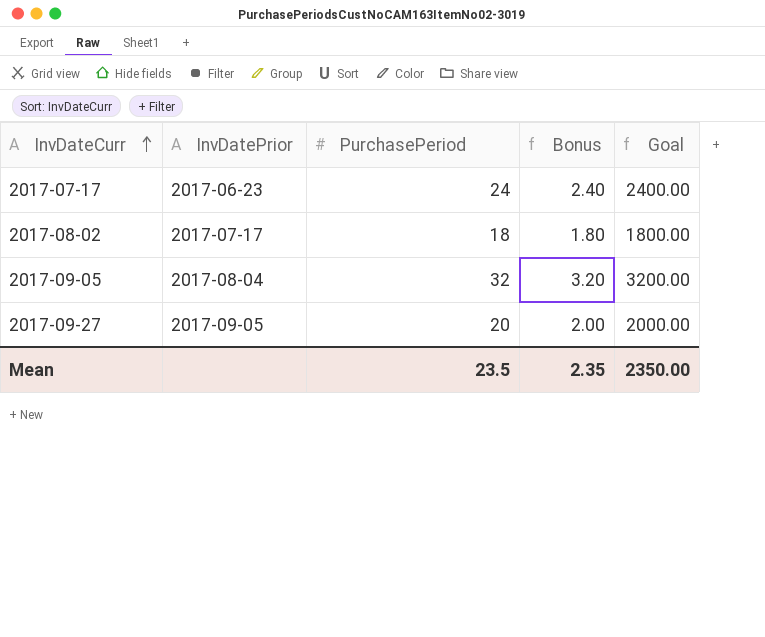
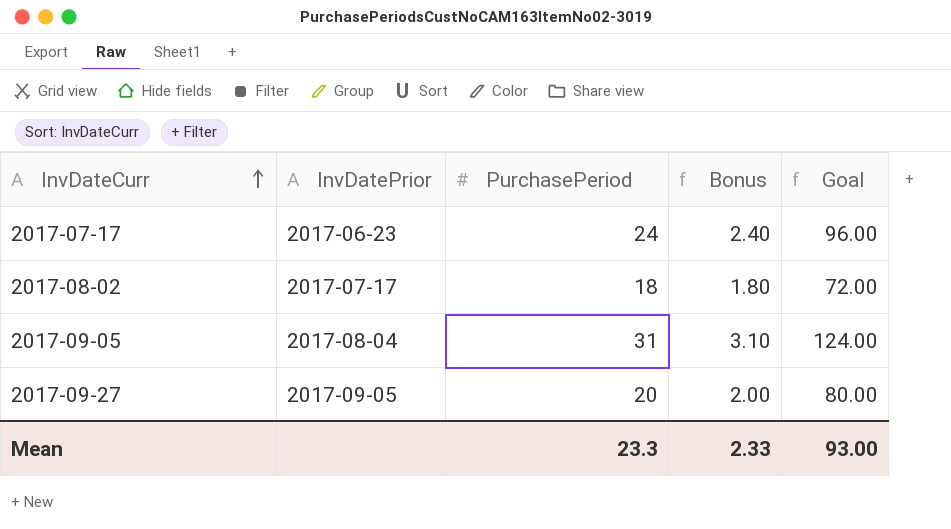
column Goal | formula: [PurchasePeriod] * 100 -> [PurchasePeriod] * 4
2017-09-05 | PurchasePeriod: 32 -> 31
2017-09-05 | Bonus: 3.20 -> 3.10
Mean | PurchasePeriod: 23.5 -> 23.3
Mean | Bonus: 2.35 -> 2.33
Mean | Goal: 2350.00 -> 93.00

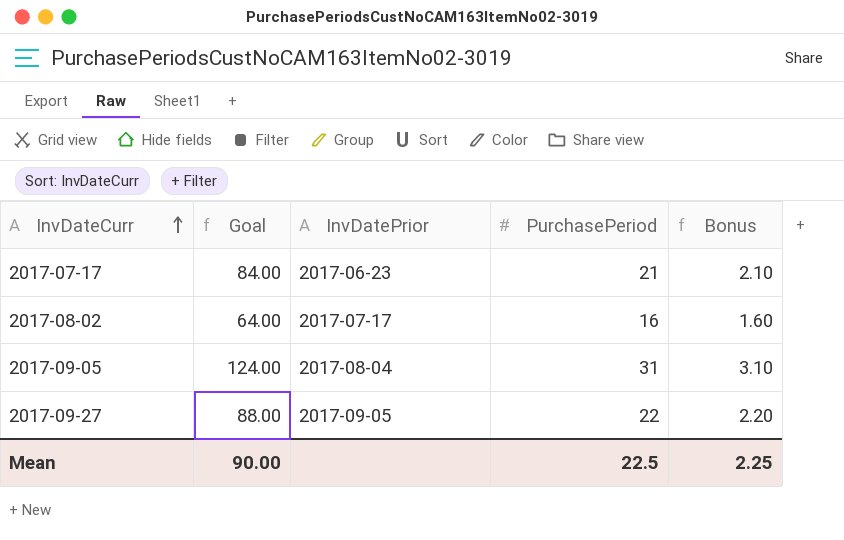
column Goal | position: 5 -> 2
2017-07-17 | Goal: 96.00 -> 84.00
2017-07-17 | PurchasePeriod: 24 -> 21
2017-07-17 | Bonus: 2.40 -> 2.10
2017-08-02 | Goal: 72.00 -> 64.00
2017-08-02 | PurchasePeriod: 18 -> 16
2017-08-02 | Bonus: 1.80 -> 1.60
2017-09-27 | Goal: 80.00 -> 88.00
2017-09-27 | PurchasePeriod: 20 -> 22
2017-09-27 | Bonus: 2.00 -> 2.20
Mean | Goal: 93.00 -> 90.00
Mean | PurchasePeriod: 23.3 -> 22.5
Mean | Bonus: 2.33 -> 2.25

